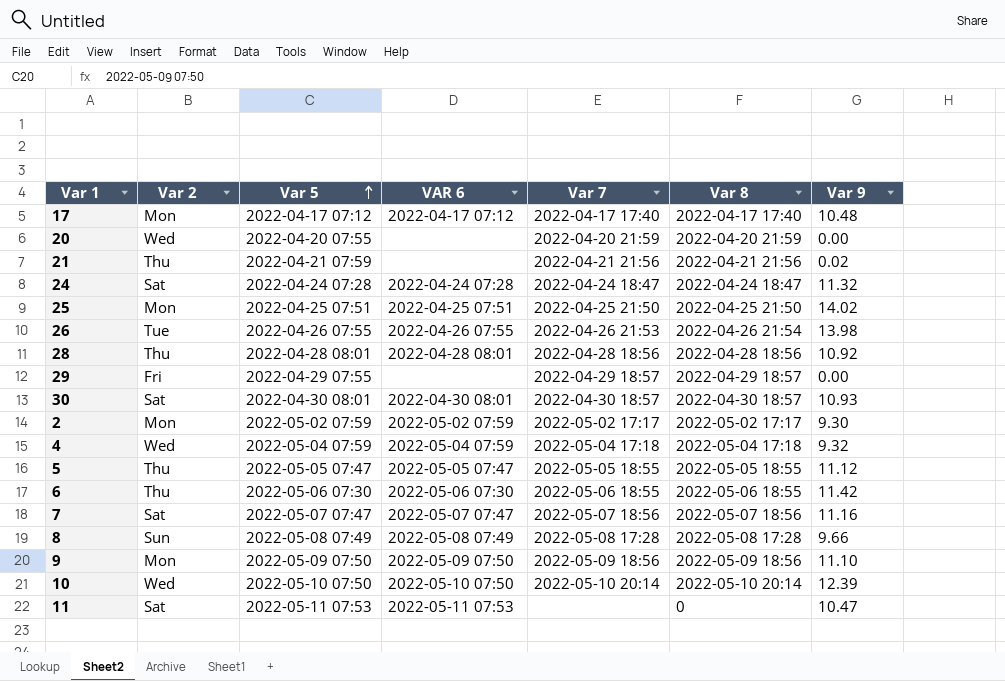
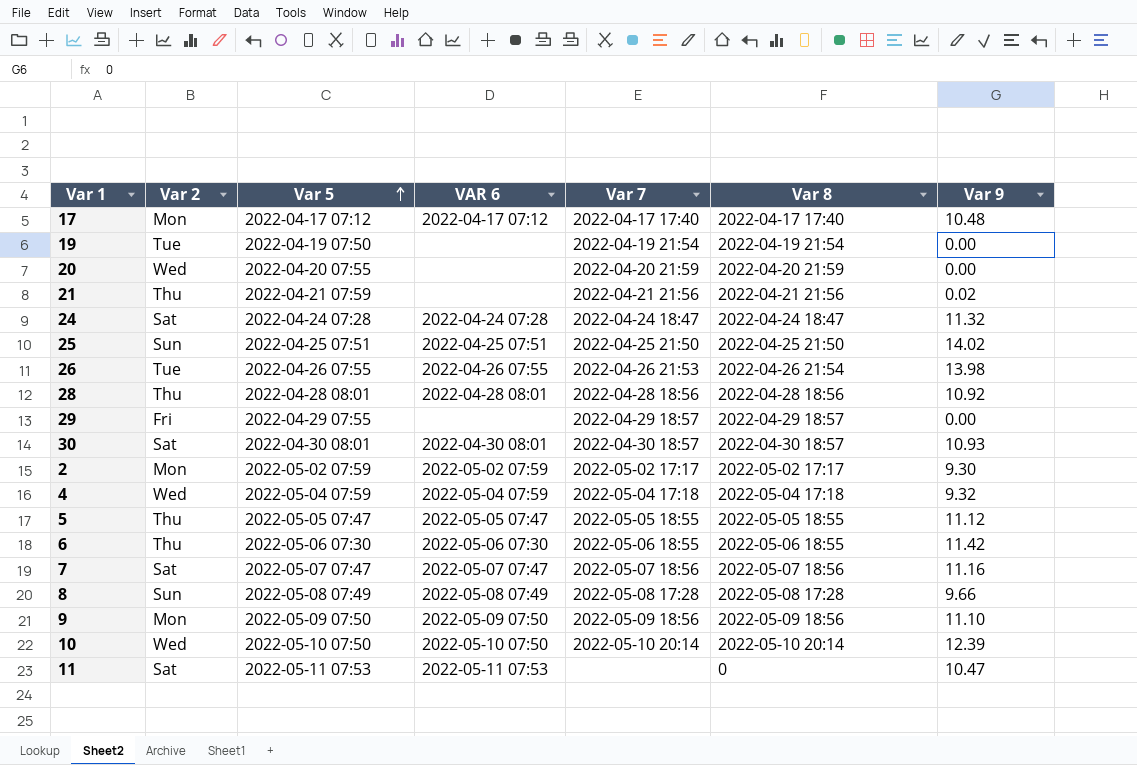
row 19: none -> Tue | 2022-04-19 07:50 | none | 2022-04-19 21:54 | 2022-04-19 21:54 | 0.00
25 | Var 2: Mon -> Sun

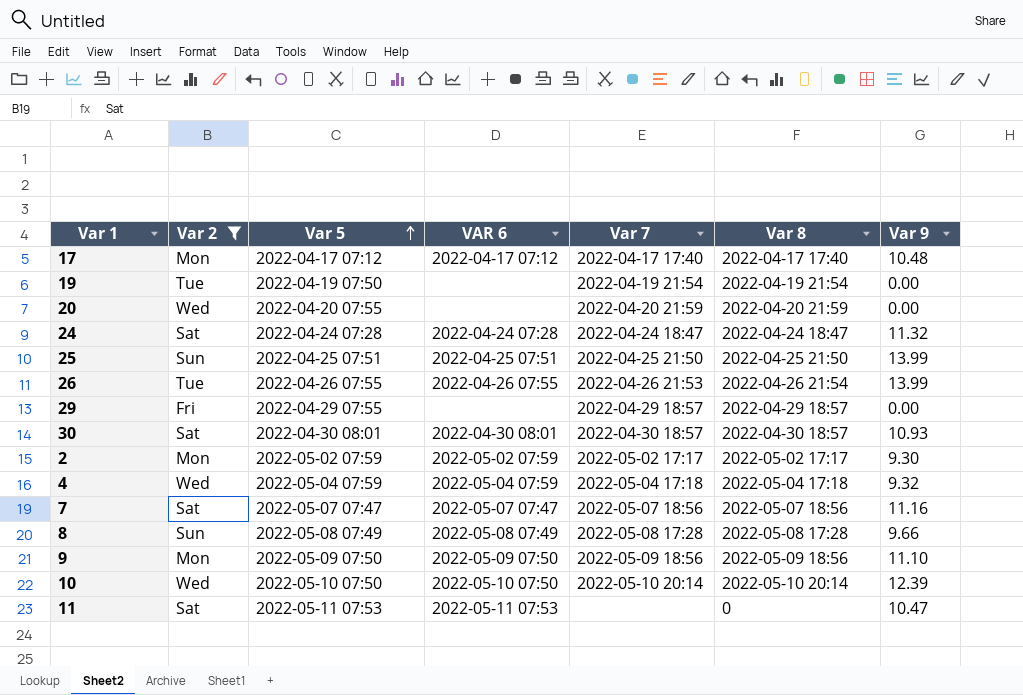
filter: none -> Var 2 != Thu
25 | Var 9: 14.02 -> 13.99
26 | Var 9: 13.98 -> 13.99

